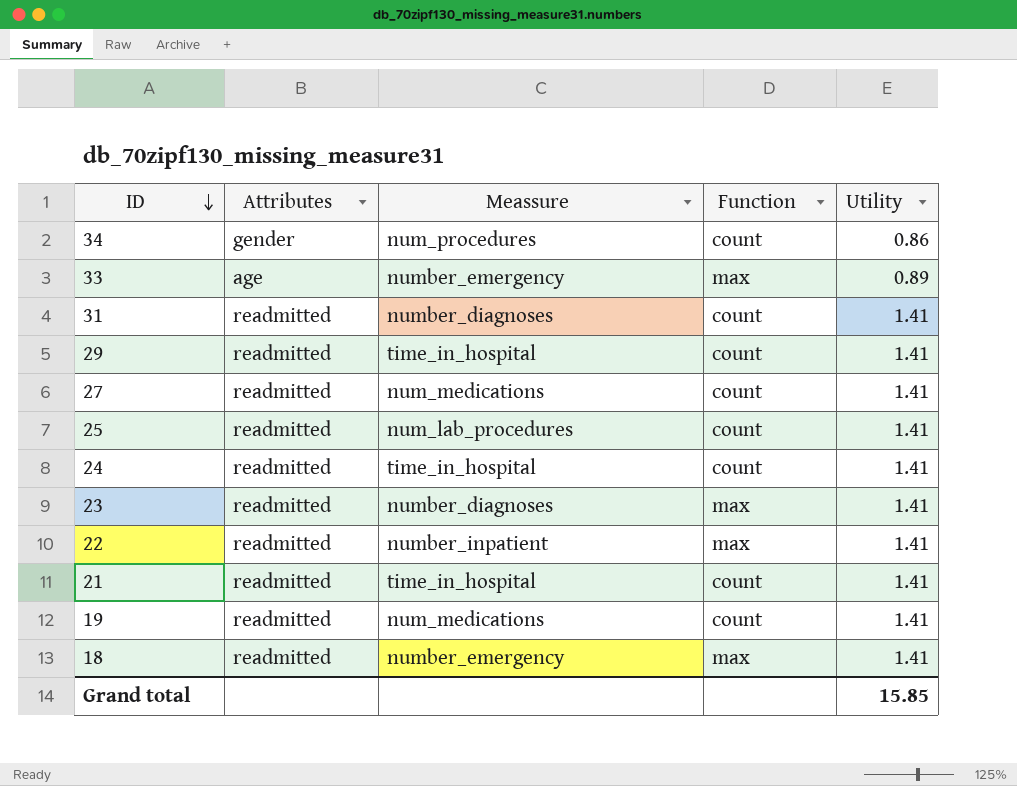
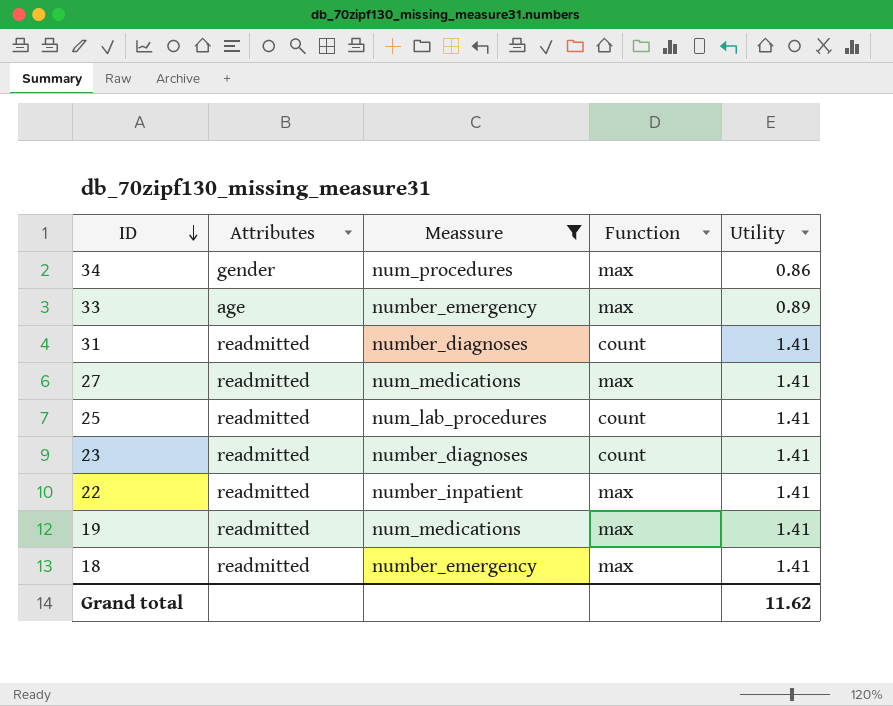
filter: none -> Meassure != time_in_hospital
34 | Function: count -> max
27 | Function: count -> max
23 | Function: max -> count
19 | Function: count -> max
Grand total | Utility: 15.85 -> 11.62

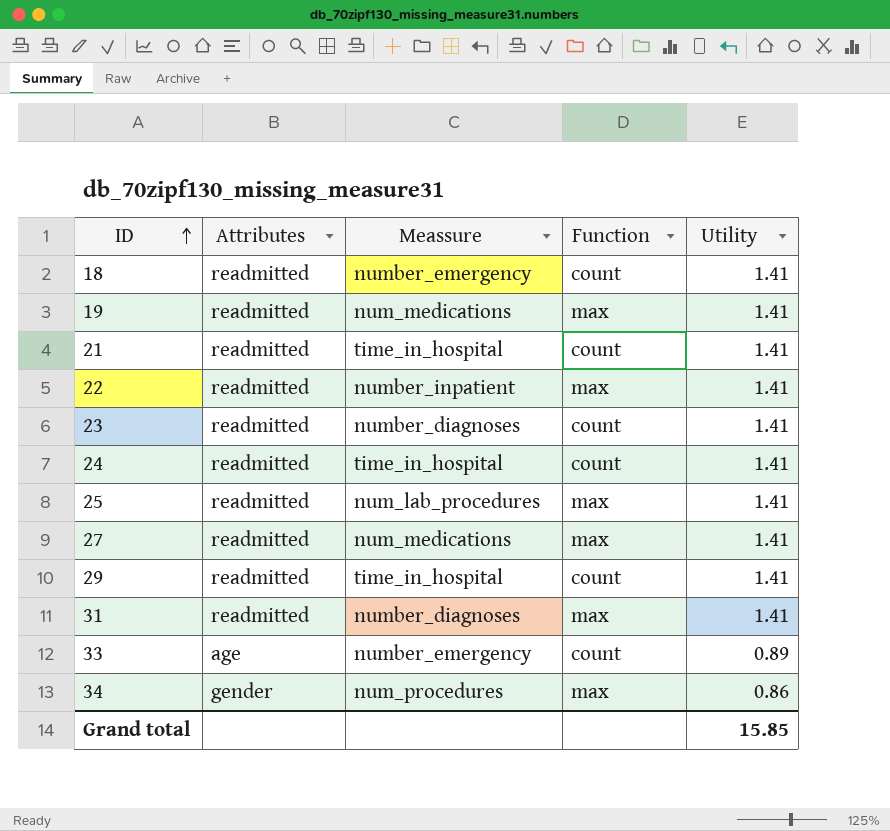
filter: Meassure != time_in_hospital -> none
row order: ID descending -> ID ascending
18 | Function: max -> count
25 | Function: count -> max
31 | Function: count -> max
33 | Function: max -> count
Grand total | Utility: 11.62 -> 15.85

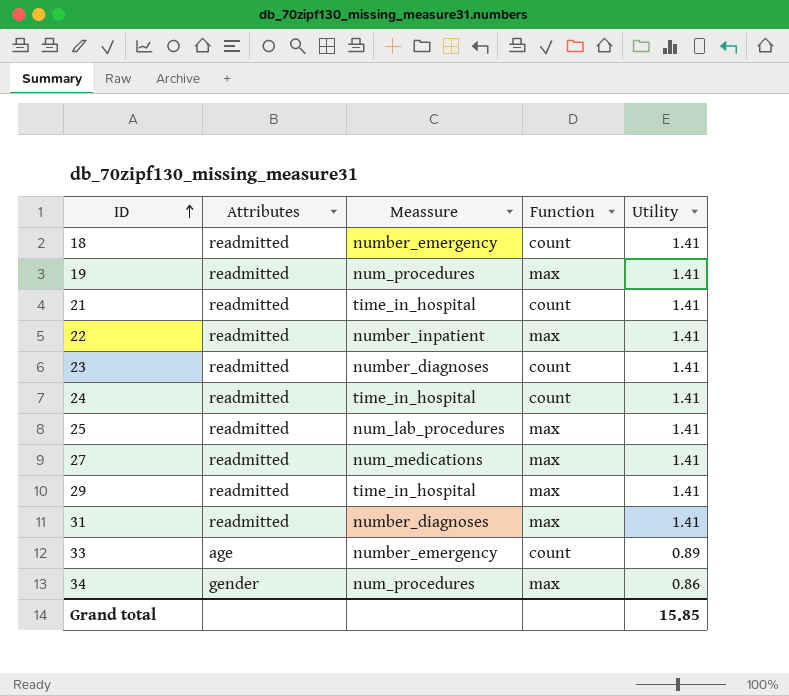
19 | Meassure: num_medications -> num_procedures
29 | Function: count -> max

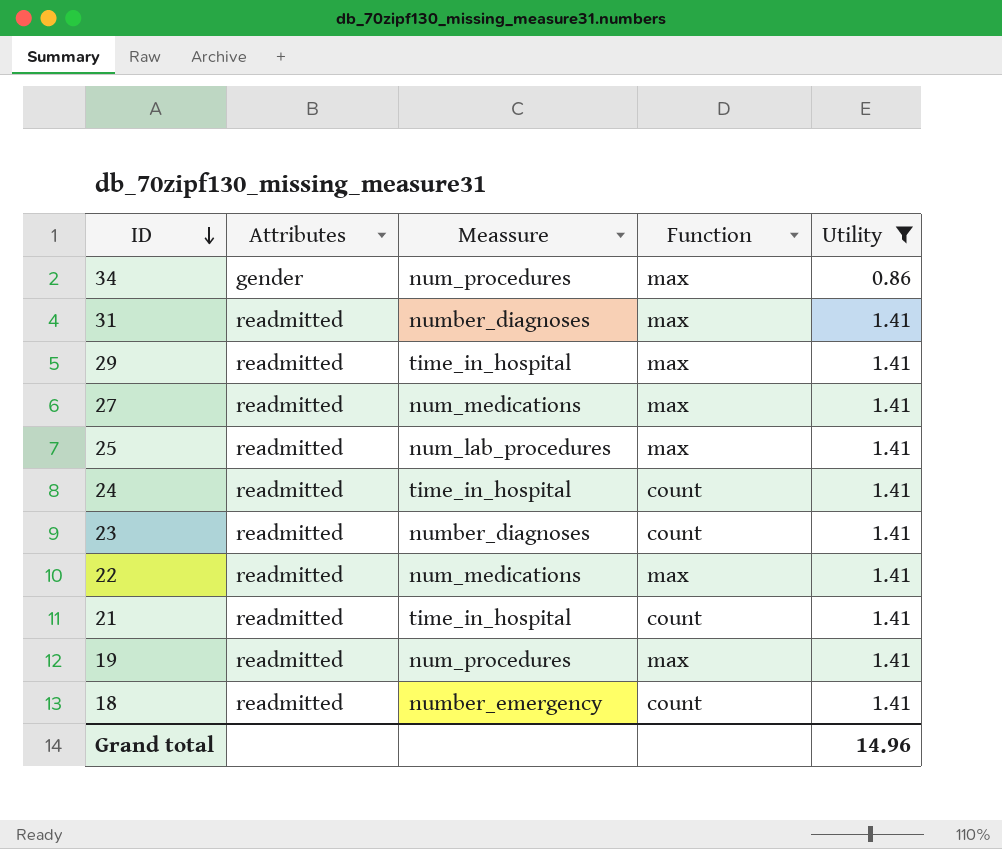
filter: none -> Utility != 0.89
row order: ID ascending -> ID descending
22 | Meassure: number_inpatient -> num_medications
Grand total | Utility: 15.85 -> 14.96

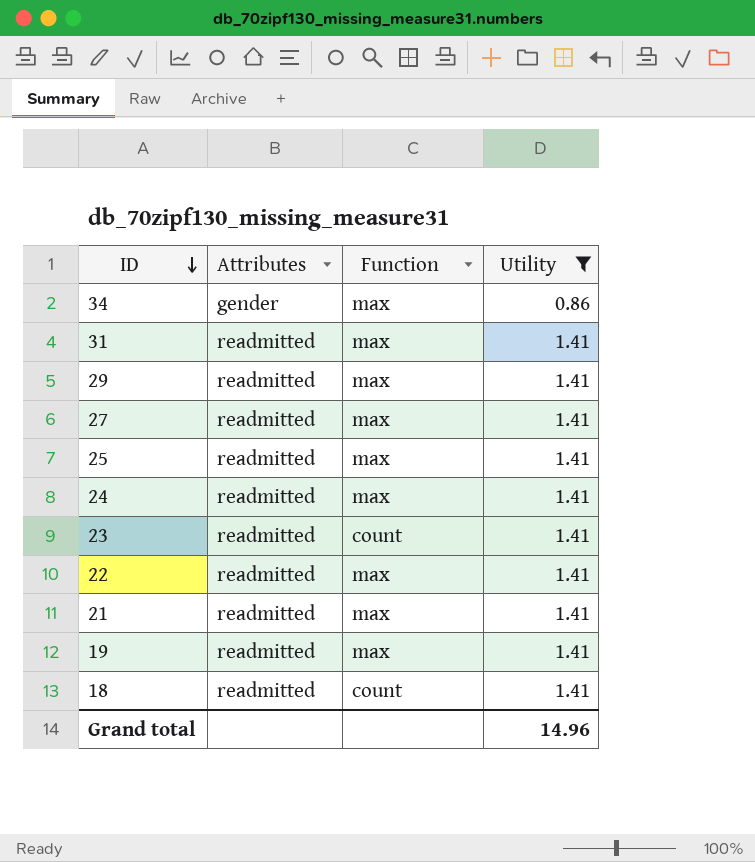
column Meassure | position: 3 -> none
24 | Function: count -> max
21 | Function: count -> max

